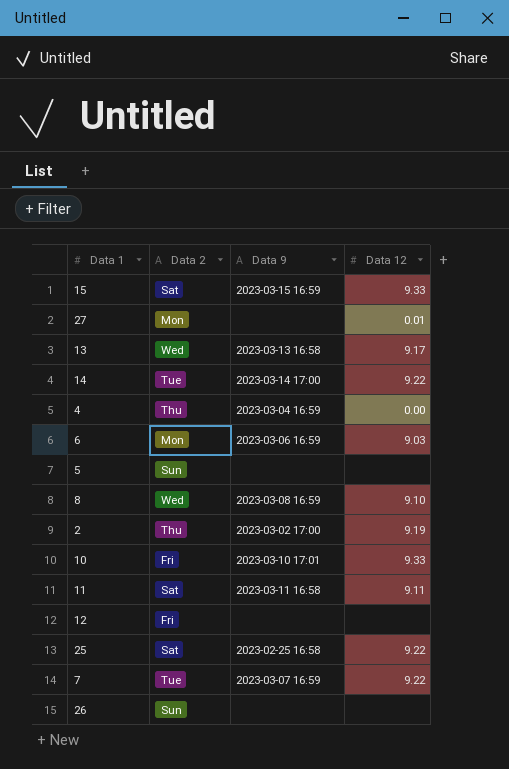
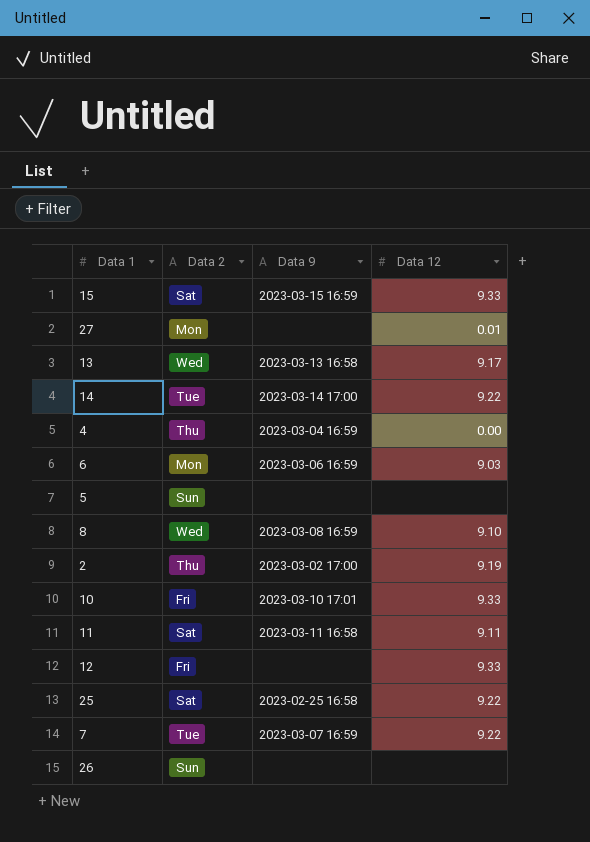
12 | Data 12: none -> 9.33

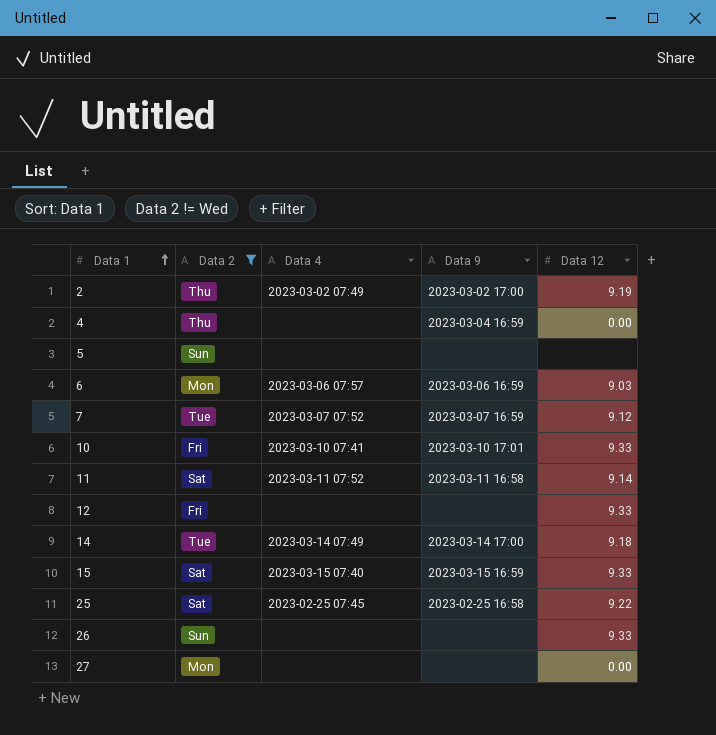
filter: none -> Data 2 != Wed
row order: none -> Data 1 ascending
column Data 4 | position: none -> 3
7 | Data 12: 9.22 -> 9.12
11 | Data 12: 9.11 -> 9.14
14 | Data 12: 9.22 -> 9.18
26 | Data 12: none -> 9.33
27 | Data 12: 0.01 -> 0.00

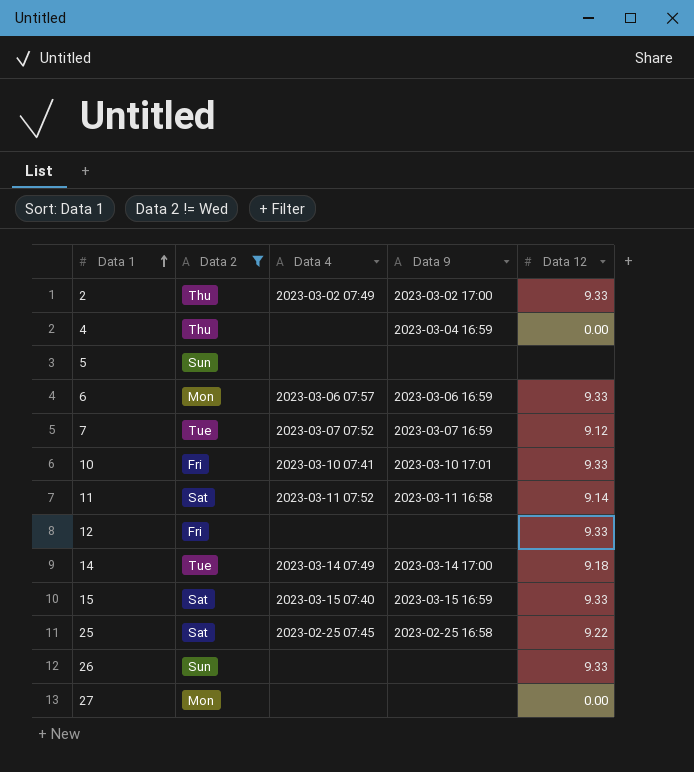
2 | Data 12: 9.19 -> 9.33
6 | Data 12: 9.03 -> 9.33

